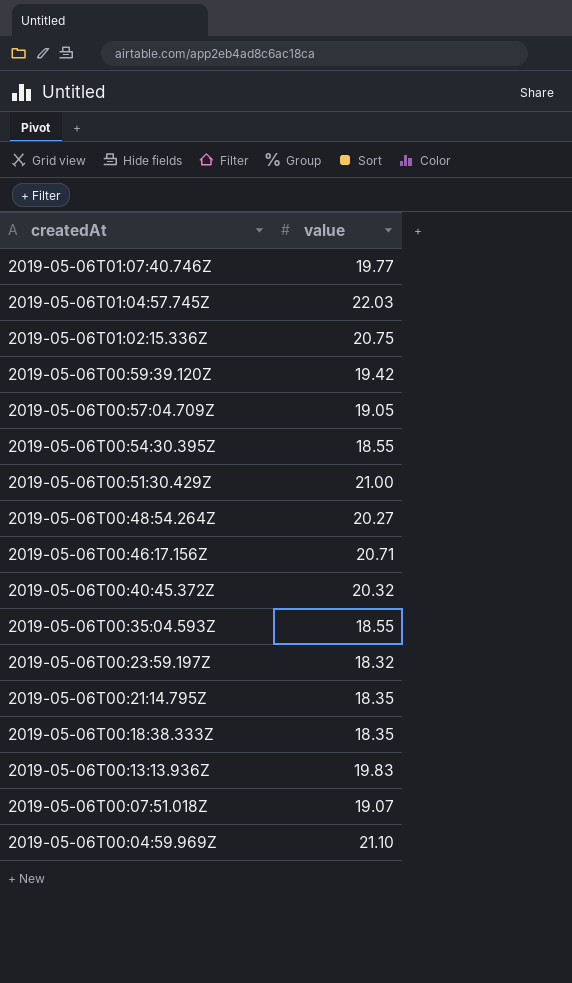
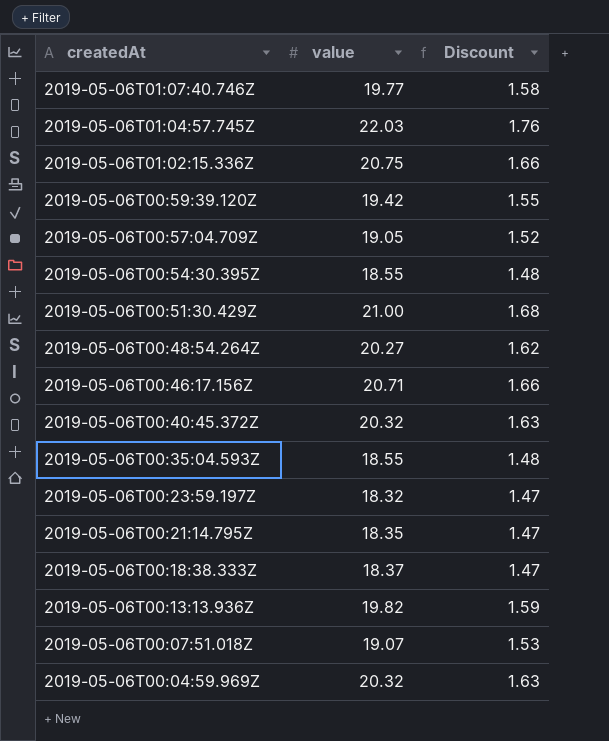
column Discount | formula: none -> [value] * 0.08
2019-05-06T00:18:38.333Z | value: 18.35 -> 18.37
2019-05-06T00:13:13.936Z | value: 19.83 -> 19.82
2019-05-06T00:04:59.969Z | value: 21.10 -> 20.32

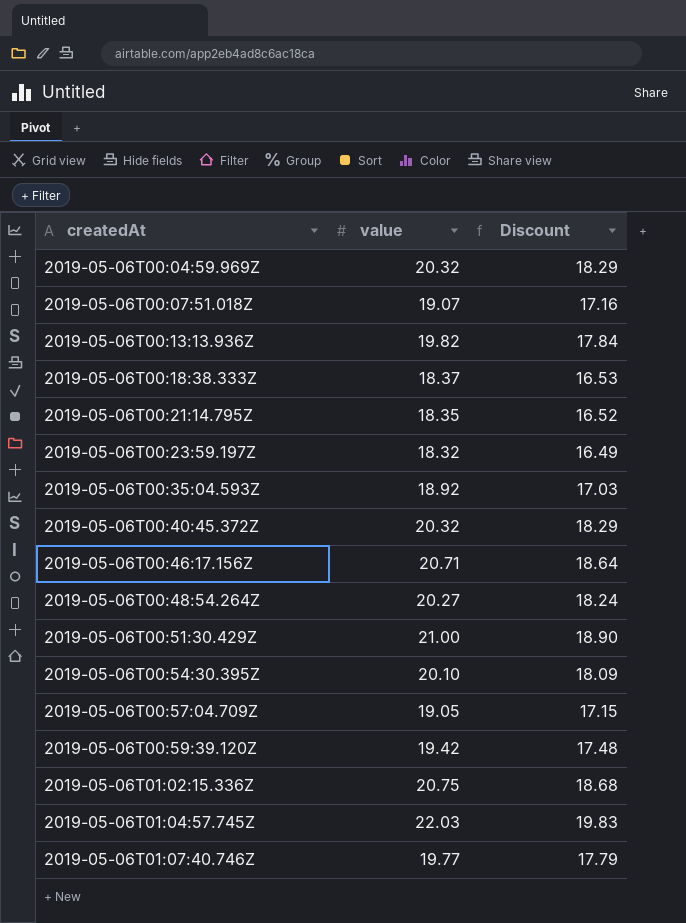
row order: createdAt descending -> createdAt ascending
column Discount | formula: [value] * 0.08 -> [value] * 0.9
2019-05-06T00:35:04.593Z | value: 18.55 -> 18.92
2019-05-06T00:54:30.395Z | value: 18.55 -> 20.10

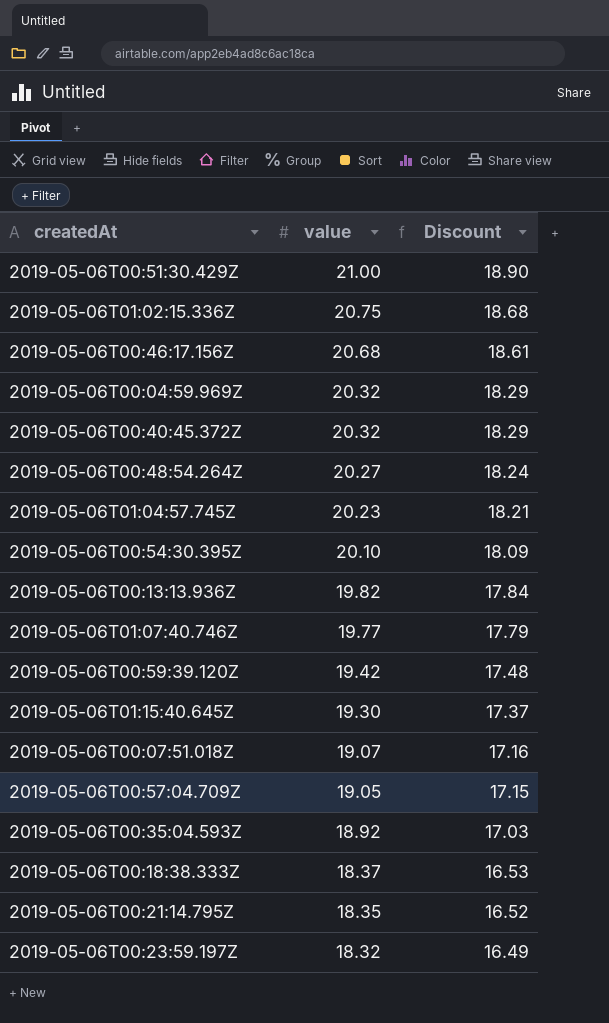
row order: createdAt ascending -> value descending
2019-05-06T00:46:17.156Z | value: 20.71 -> 20.68
2019-05-06T00:46:17.156Z | Discount: 18.64 -> 18.61
2019-05-06T01:04:57.745Z | value: 22.03 -> 20.23
2019-05-06T01:04:57.745Z | Discount: 19.83 -> 18.21
row 2019-05-06T01:15:40.645Z: none -> 19.30 | 17.37

